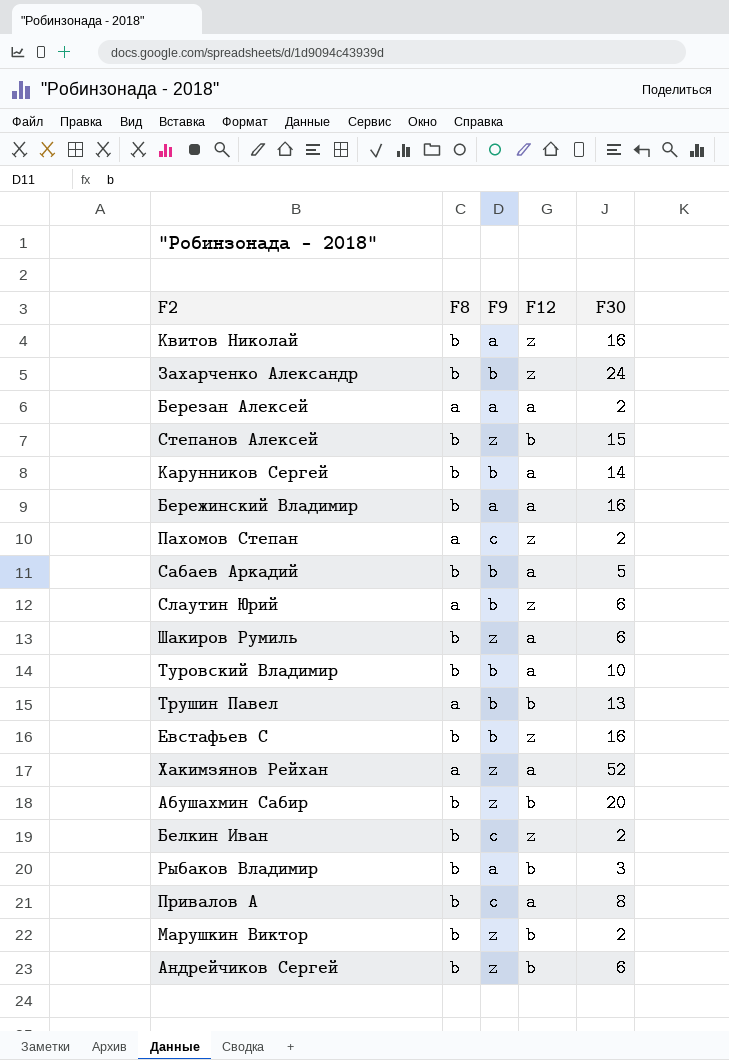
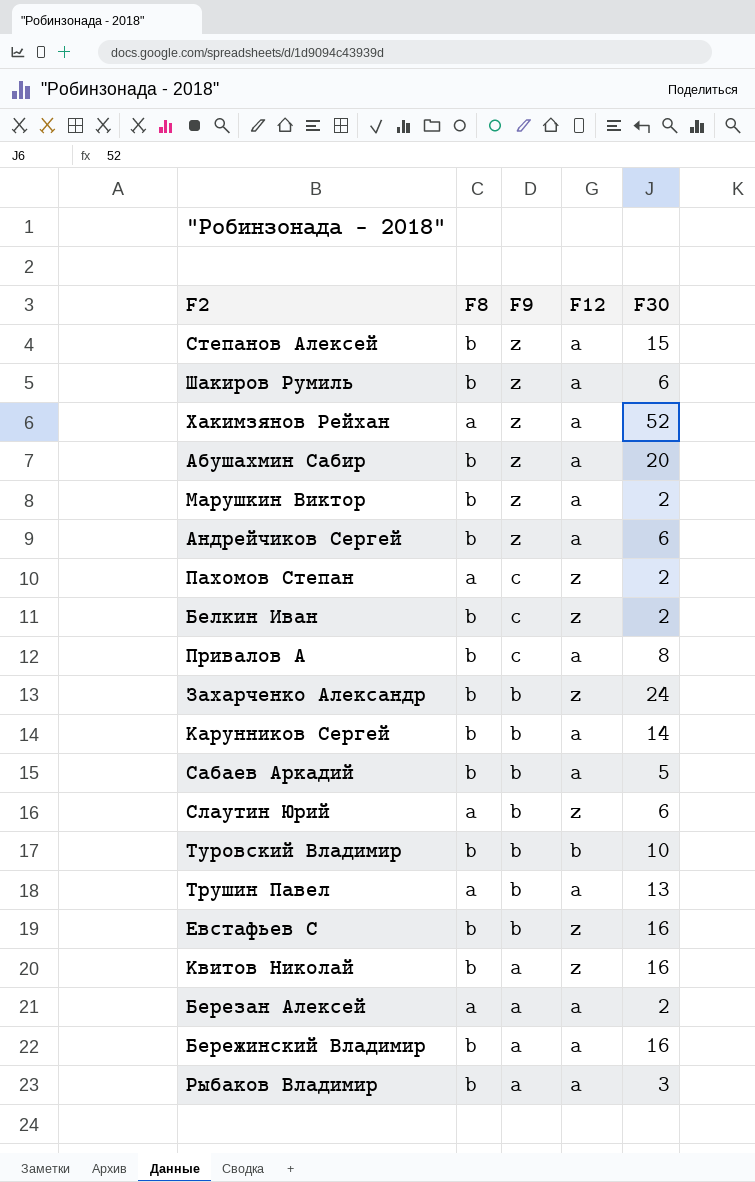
row order: none -> F9 descending
Степанов Алексей | F12: b -> a
Абушахмин Сабир | F12: b -> a
Марушкин Виктор | F12: b -> a
Андрейчиков Сергей | F12: b -> a
Туровский Владимир | F12: a -> b
Трушин Павел | F12: b -> a
Рыбаков Владимир | F12: b -> a

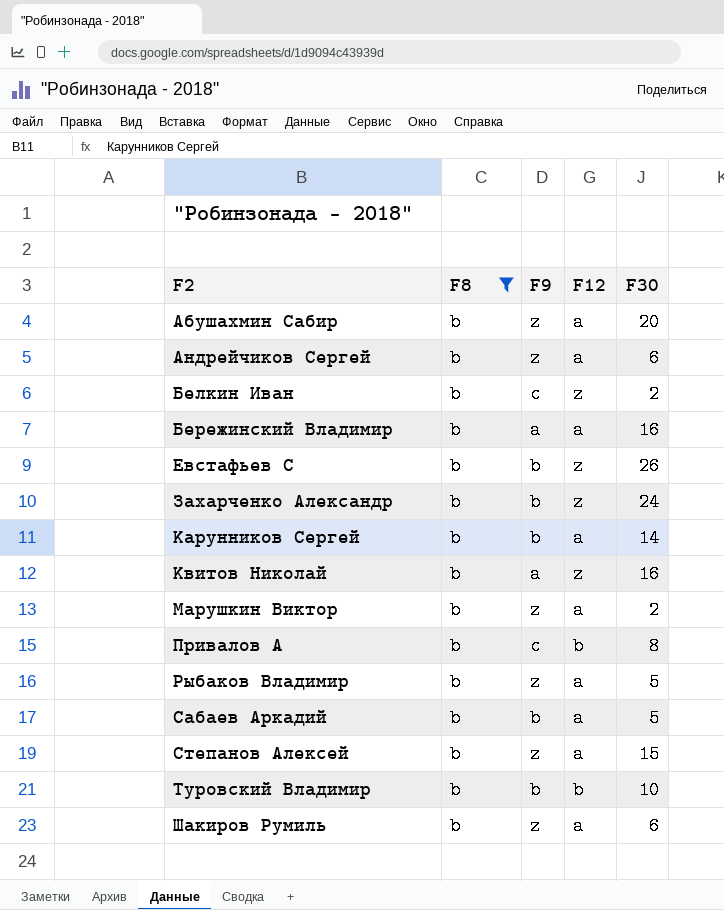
filter: none -> F8 = b
row order: F9 descending -> F2 ascending
Евстафьев С | F30: 16 -> 26
Привалов А | F12: a -> b
Рыбаков Владимир | F9: a -> z
Рыбаков Владимир | F30: 3 -> 5

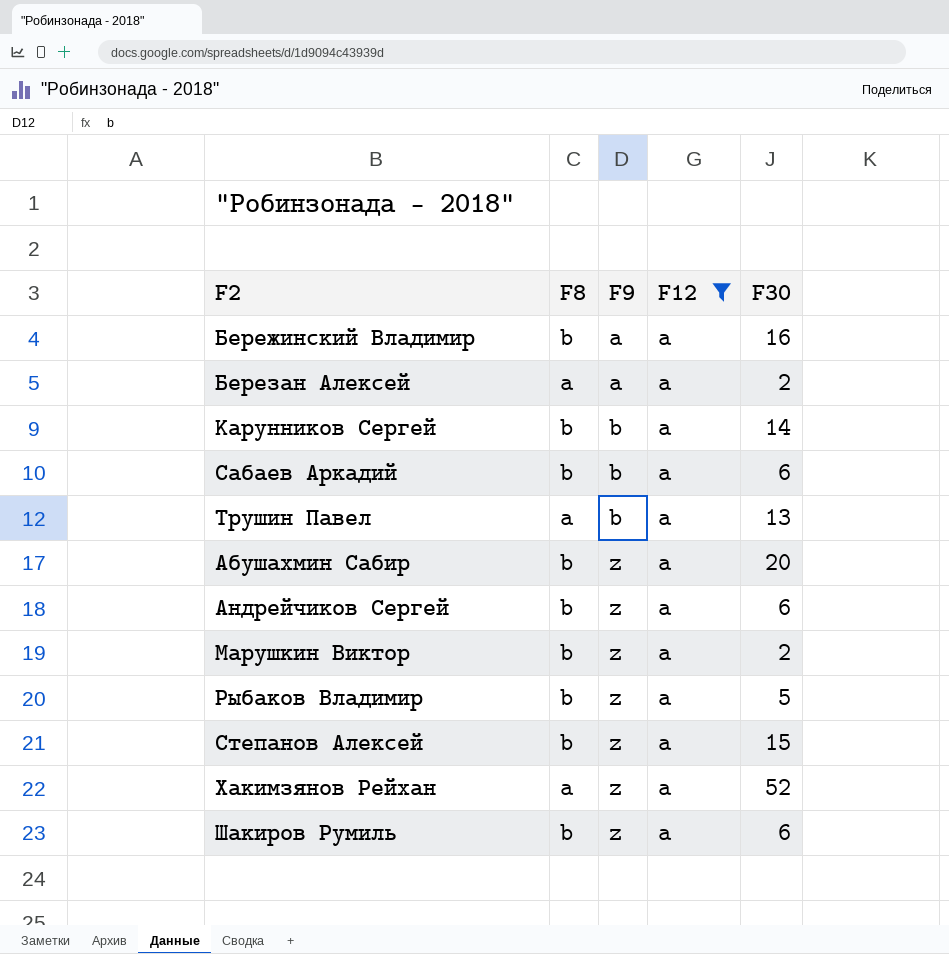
filter: F8 = b -> F12 = a
row order: F2 ascending -> F9 ascending
Сабаев Аркадий | F30: 5 -> 6

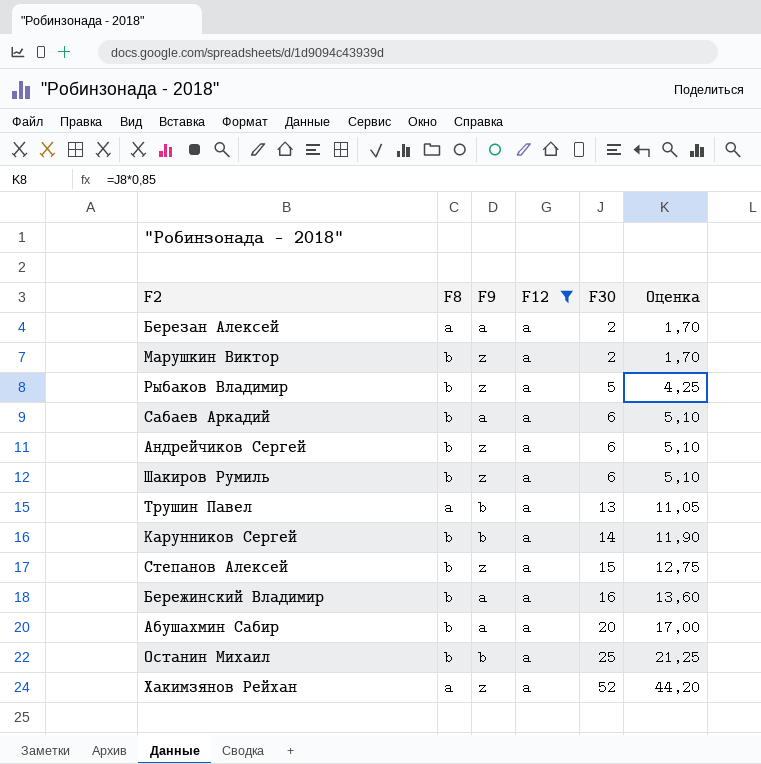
row order: F9 ascending -> F30 ascending
column Оценка | formula: none -> [F30] * 0,85
Сабаев Аркадий | F9: b -> a
Абушахмин Сабир | F9: z -> a
row Останин Михаил: none -> b | b | a | 25 | 21,25

